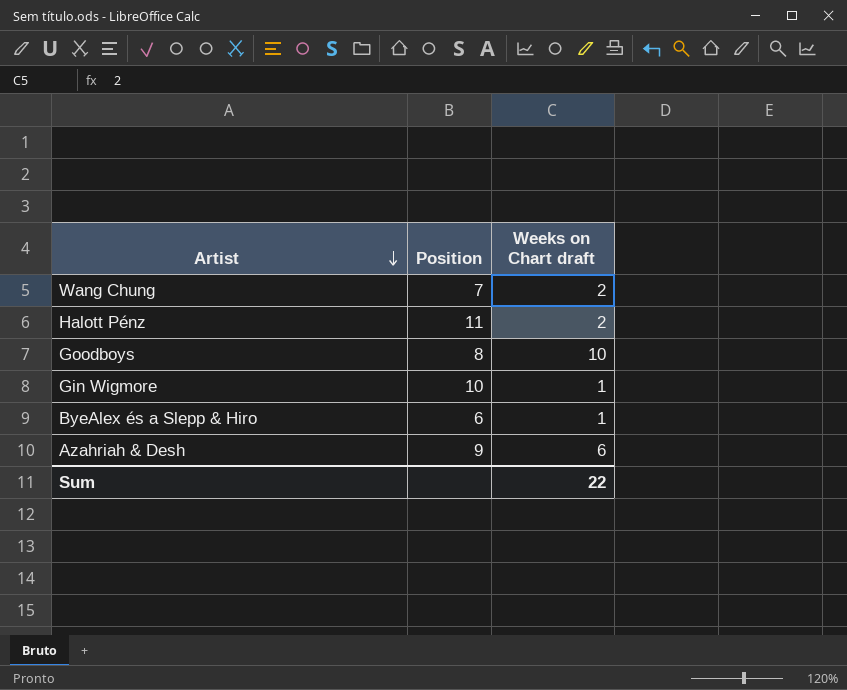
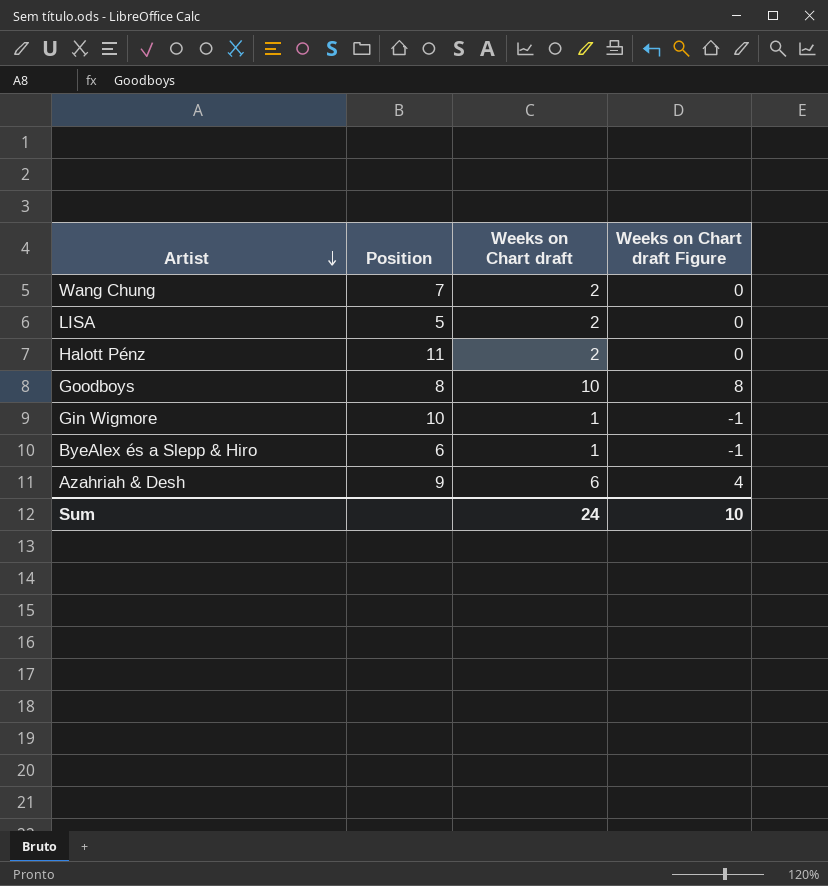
column Weeks on Chart draft Figure | formula: none -> [Weeks on Chart draft] - 2
row LISA: none -> 5 | 2 | 0
Sum | Weeks on Chart draft: 22 -> 24

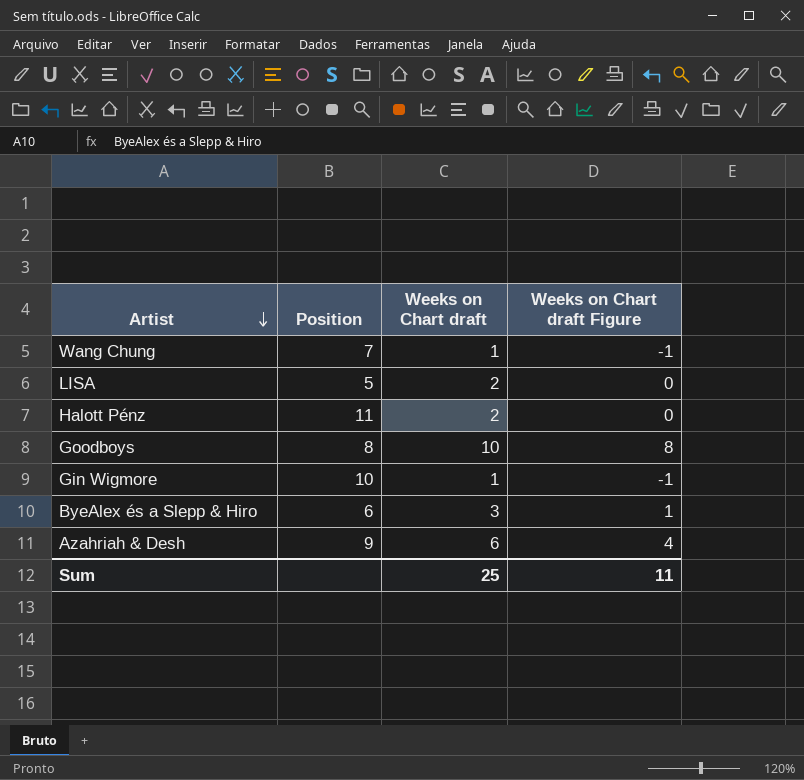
Wang Chung | Weeks on Chart draft: 2 -> 1
Wang Chung | Weeks on Chart draft Figure: 0 -> -1
ByeAlex és a Slepp & Hiro | Weeks on Chart draft: 1 -> 3
ByeAlex és a Slepp & Hiro | Weeks on Chart draft Figure: -1 -> 1
Sum | Weeks on Chart draft: 24 -> 25
Sum | Weeks on Chart draft Figure: 10 -> 11

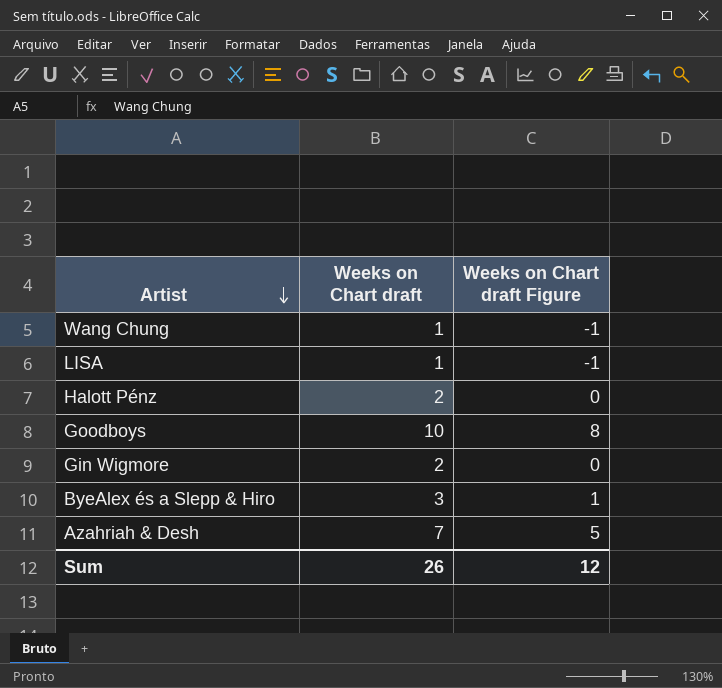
column Position | position: 2 -> none
LISA | Weeks on Chart draft: 2 -> 1
LISA | Weeks on Chart draft Figure: 0 -> -1
Gin Wigmore | Weeks on Chart draft: 1 -> 2
Gin Wigmore | Weeks on Chart draft Figure: -1 -> 0
Azahriah & Desh | Weeks on Chart draft: 6 -> 7
Azahriah & Desh | Weeks on Chart draft Figure: 4 -> 5
Sum | Weeks on Chart draft: 25 -> 26
Sum | Weeks on Chart draft Figure: 11 -> 12

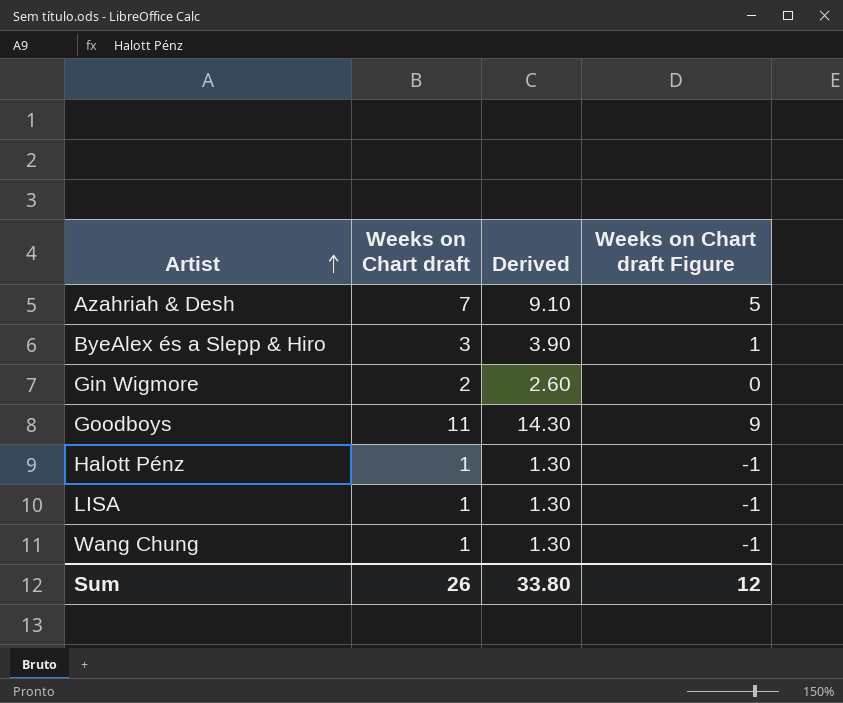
row order: Artist descending -> Artist ascending
column Derived | formula: none -> [Weeks on Chart draft] * 1.3
Goodboys | Weeks on Chart draft: 10 -> 11
Goodboys | Weeks on Chart draft Figure: 8 -> 9
Halott Pénz | Weeks on Chart draft: 2 -> 1
Halott Pénz | Weeks on Chart draft Figure: 0 -> -1

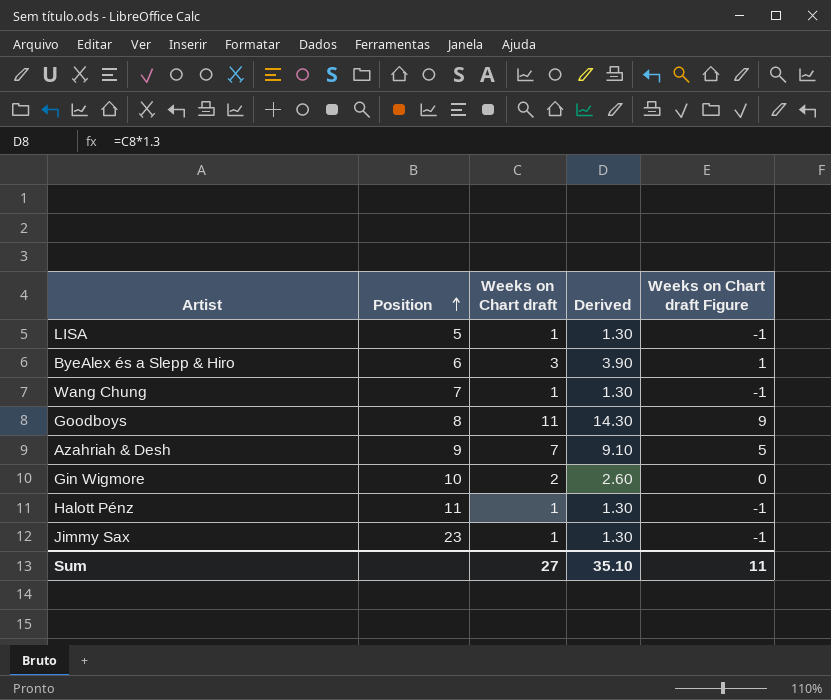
row order: Artist ascending -> Position ascending
column Position | position: none -> 2
row Jimmy Sax: none -> 23 | 1 | 1.30 | -1
Sum | Weeks on Chart draft: 26 -> 27
Sum | Derived: 33.80 -> 35.10
Sum | Weeks on Chart draft Figure: 12 -> 11

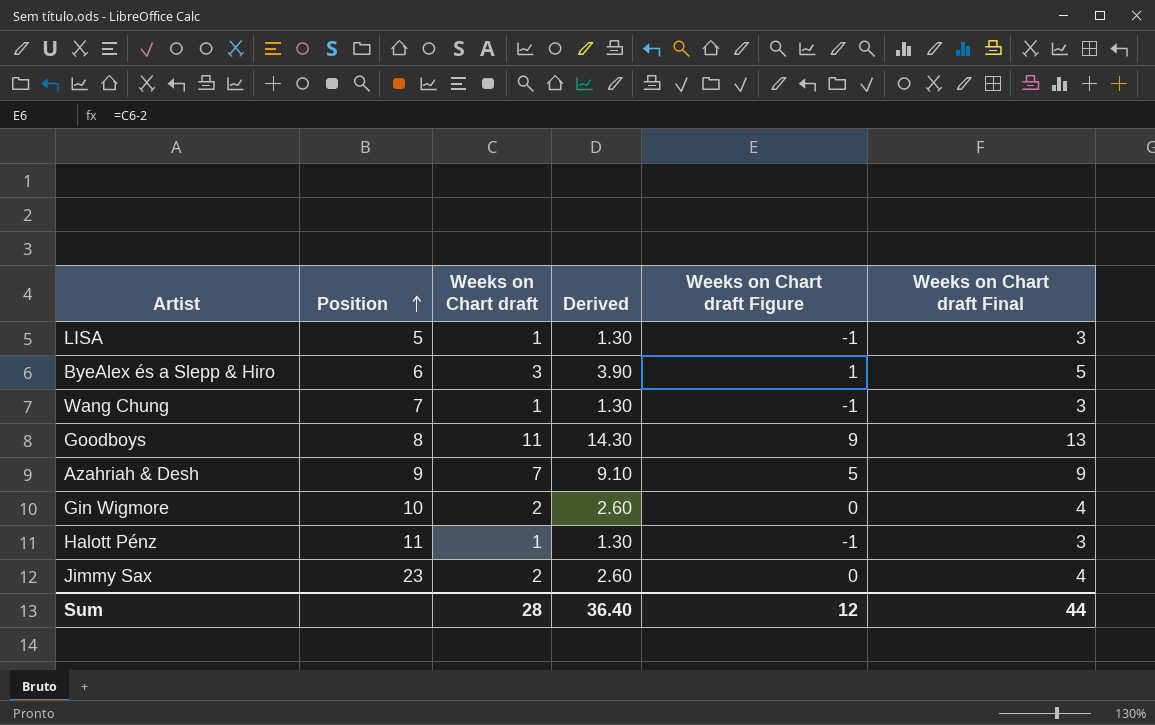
column Weeks on Chart draft Final | formula: none -> [Weeks on Chart draft] + 2
Jimmy Sax | Weeks on Chart draft: 1 -> 2
Jimmy Sax | Derived: 1.30 -> 2.60
Jimmy Sax | Weeks on Chart draft Figure: -1 -> 0
Sum | Weeks on Chart draft: 27 -> 28
Sum | Derived: 35.10 -> 36.40
Sum | Weeks on Chart draft Figure: 11 -> 12

